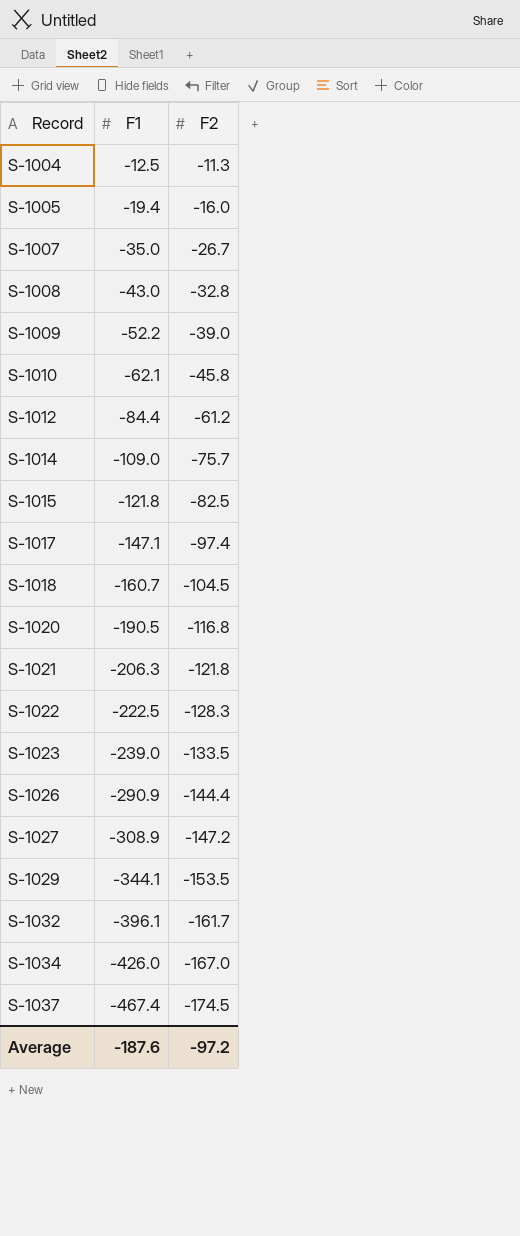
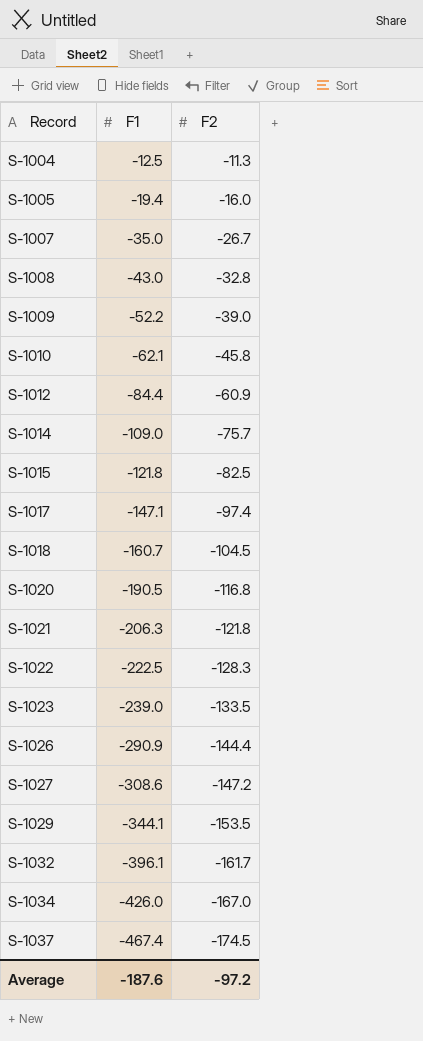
S-1012 | F2: -61.2 -> -60.9
S-1027 | F1: -308.9 -> -308.6

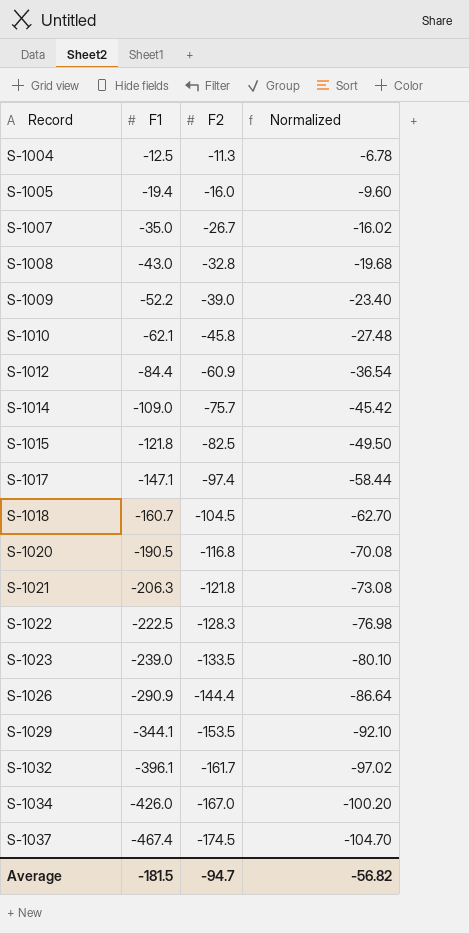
column Normalized | formula: none -> [F2] * 0.6
row S-1027: -308.6 | -147.2 -> none
Average | F1: -187.6 -> -181.5
Average | F2: -97.2 -> -94.7

